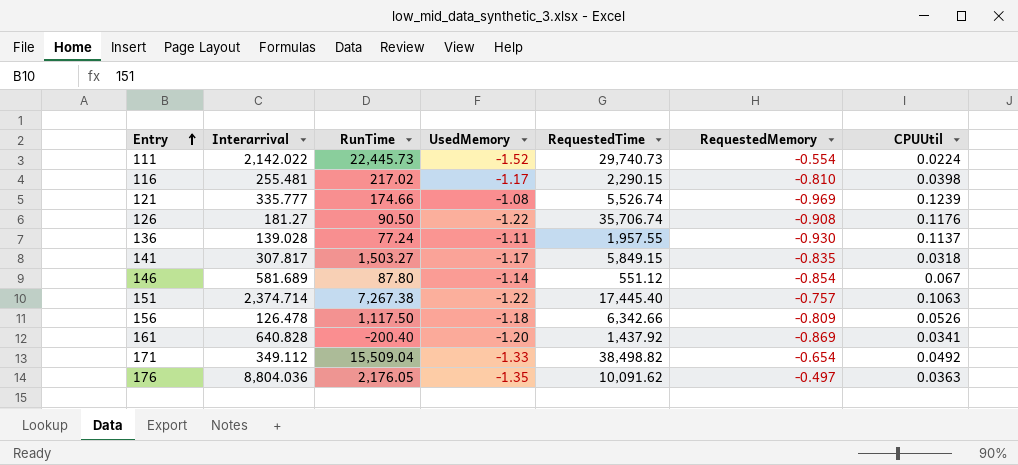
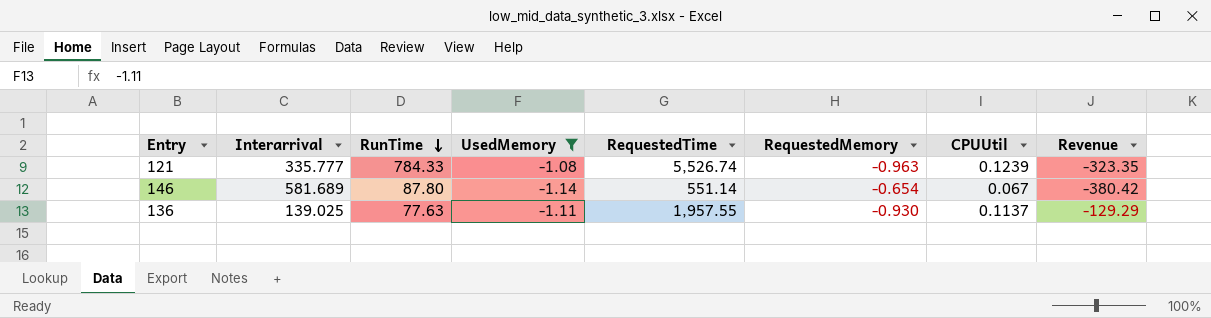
filter: none -> UsedMemory >= -1.14
row order: Entry ascending -> RunTime descending
column Revenue | formula: none -> [Interarrival] * [RequestedMemory]
121 | RunTime: 174.66 -> 784.33
121 | RequestedMemory: -0.969 -> -0.963
146 | RequestedTime: 551.12 -> 551.14
146 | RequestedMemory: -0.854 -> -0.654
136 | Interarrival: 139.028 -> 139.025
136 | RunTime: 77.24 -> 77.63

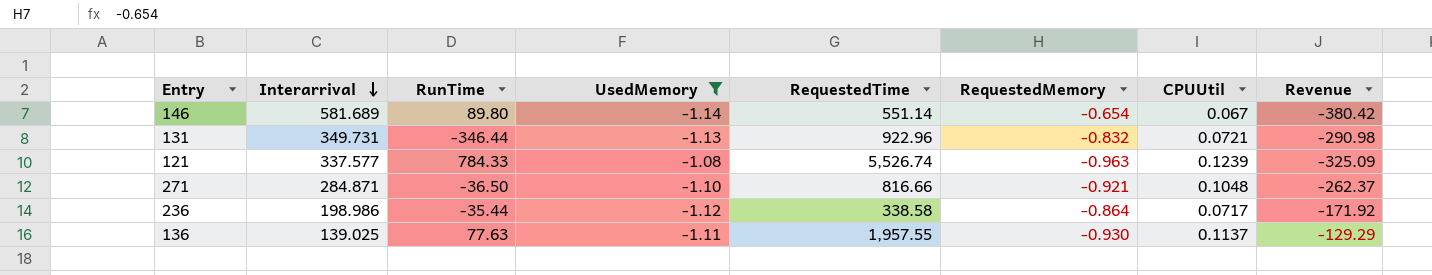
row order: RunTime descending -> Interarrival descending
146 | RunTime: 87.80 -> 89.80
row 131: none -> 349.731 | -346.44 | -1.13 | 922.96 | -0.832 | 0.0721 | -290.98
121 | Interarrival: 335.777 -> 337.577
121 | Revenue: -323.35 -> -325.09
row 271: none -> 284.871 | -36.50 | -1.10 | 816.66 | -0.921 | 0.1048 | -262.37
row 236: none -> 198.986 | -35.44 | -1.12 | 338.58 | -0.864 | 0.0717 | -171.92

